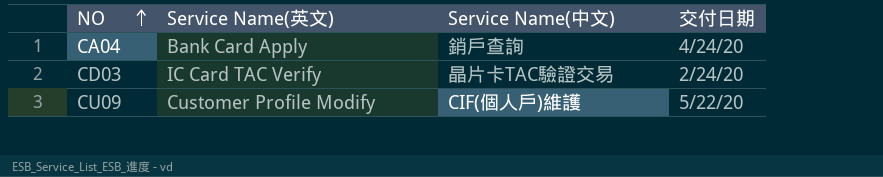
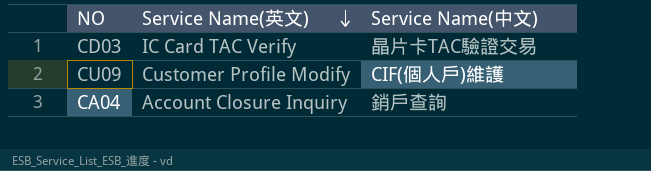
row order: NO ascending -> Service Name(英文) descending
column 交付日期 | position: 4 -> none
CA04 | Service Name(英文): Bank Card Apply -> Account Closure Inquiry

